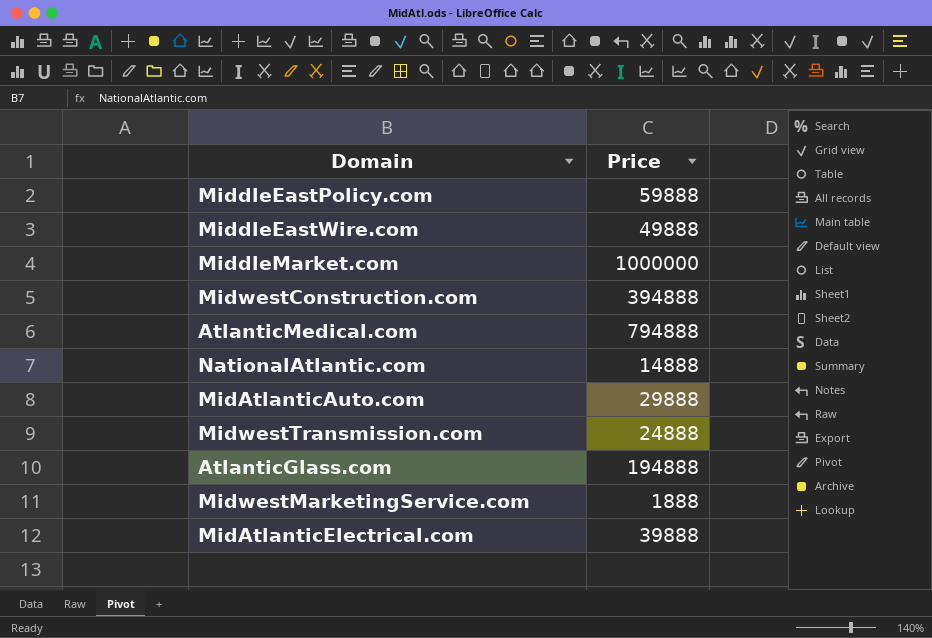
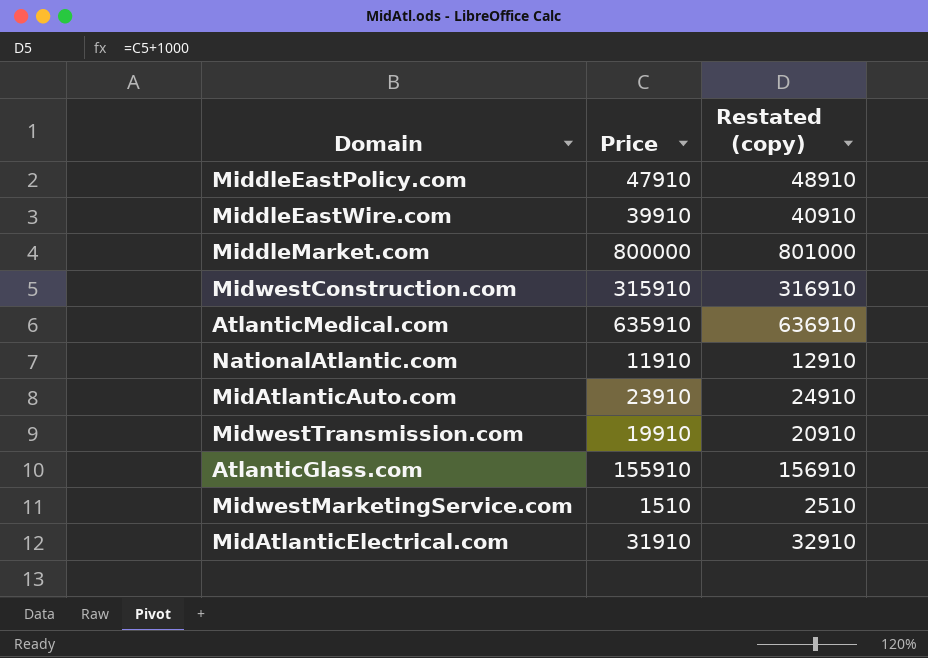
column Restated (copy) | formula: none -> [Price] + 1000
MiddleEastPolicy.com | Price: 59888 -> 47910
MiddleEastWire.com | Price: 49888 -> 39910
MiddleMarket.com | Price: 1000000 -> 800000
MidwestConstruction.com | Price: 394888 -> 315910
AtlanticMedical.com | Price: 794888 -> 635910
NationalAtlantic.com | Price: 14888 -> 11910
MidAtlanticAuto.com | Price: 29888 -> 23910
MidwestTransmission.com | Price: 24888 -> 19910
AtlanticGlass.com | Price: 194888 -> 155910
MidwestMarketingService.com | Price: 1888 -> 1510
MidAtlanticElectrical.com | Price: 39888 -> 31910

